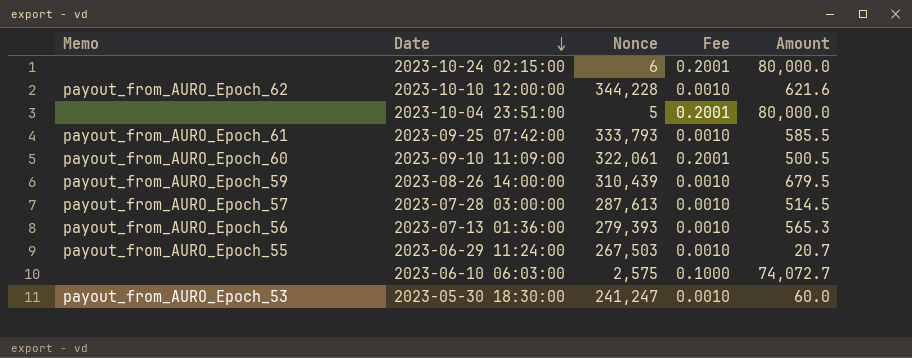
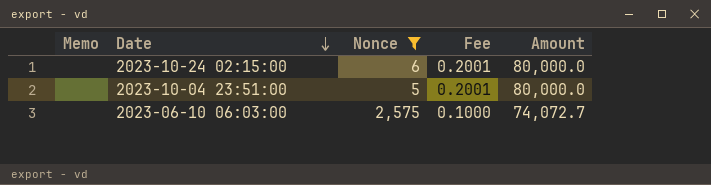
filter: none -> Nonce <= 2,575

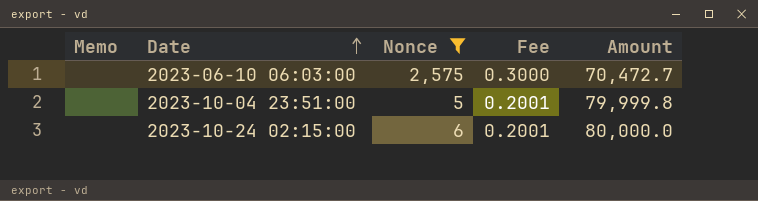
row order: Date descending -> Date ascending
2023-06-10 06:03:00 | Fee: 0.1000 -> 0.3000
2023-06-10 06:03:00 | Amount: 74,072.7 -> 70,472.7
2023-10-04 23:51:00 | Amount: 80,000.0 -> 79,999.8

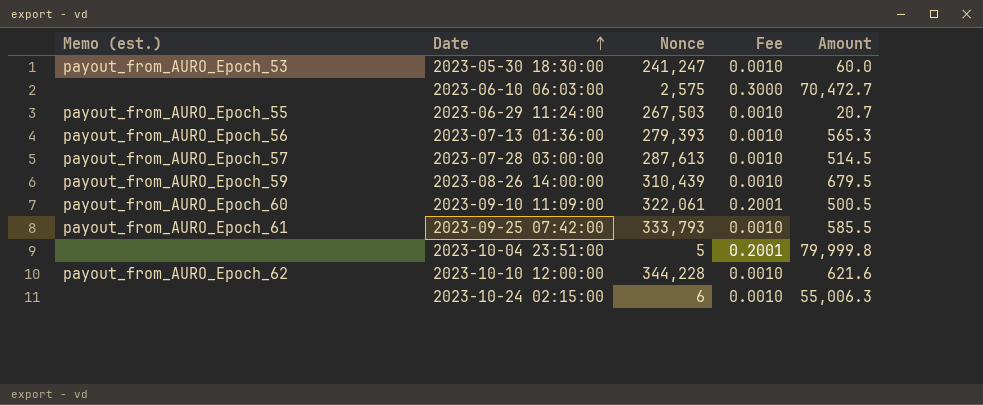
filter: Nonce <= 2,575 -> none
column name: Memo -> Memo (est.)
2023-10-24 02:15:00 | Fee: 0.2001 -> 0.0010
2023-10-24 02:15:00 | Amount: 80,000.0 -> 55,006.3

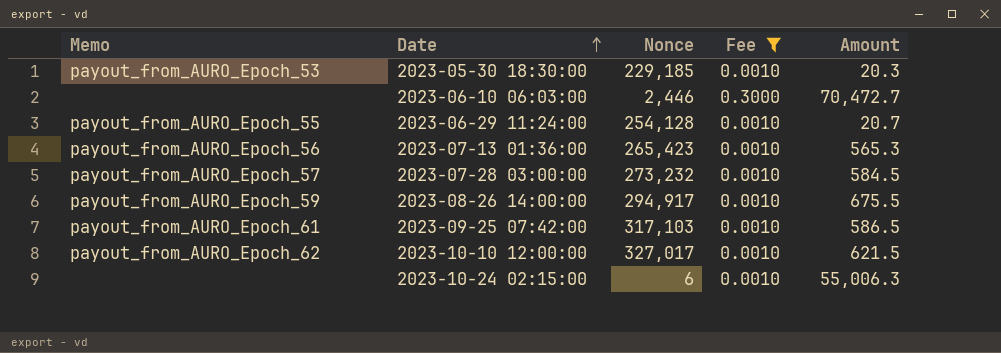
filter: none -> Fee != 0.2001
column name: Memo (est.) -> Memo
2023-05-30 18:30:00 | Nonce: 241,247 -> 229,185
2023-05-30 18:30:00 | Amount: 60.0 -> 20.3
2023-06-10 06:03:00 | Nonce: 2,575 -> 2,446
2023-06-29 11:24:00 | Nonce: 267,503 -> 254,128
2023-07-13 01:36:00 | Nonce: 279,393 -> 265,423
2023-07-28 03:00:00 | Nonce: 287,613 -> 273,232
2023-07-28 03:00:00 | Amount: 514.5 -> 584.5
2023-08-26 14:00:00 | Nonce: 310,439 -> 294,917
2023-08-26 14:00:00 | Amount: 679.5 -> 675.5
2023-09-25 07:42:00 | Nonce: 333,793 -> 317,103
2023-09-25 07:42:00 | Amount: 585.5 -> 586.5
2023-10-10 12:00:00 | Nonce: 344,228 -> 327,017
2023-10-10 12:00:00 | Amount: 621.6 -> 621.5

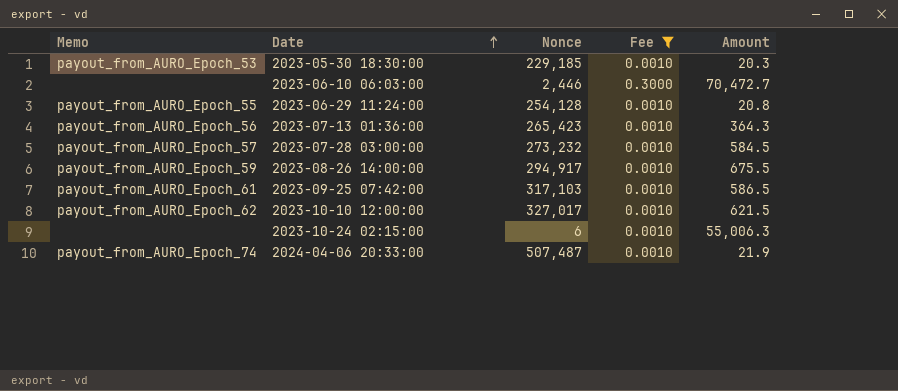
2023-06-29 11:24:00 | Amount: 20.7 -> 20.8
2023-07-13 01:36:00 | Amount: 565.3 -> 364.3
row 2024-04-06 20:33:00: none -> payout_from_AURO_Epoch_74 | 507,487 | 0.0010 | 21.9

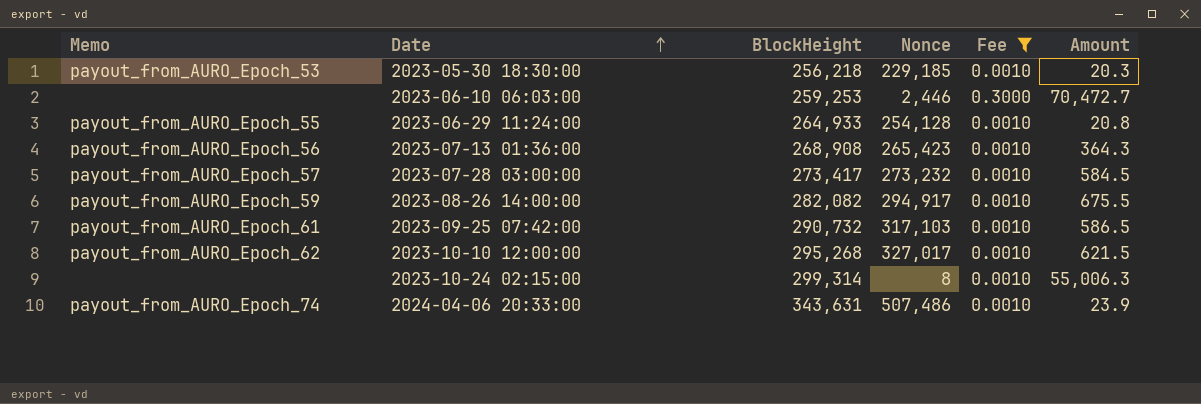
column BlockHeight | position: none -> 3
2023-10-24 02:15:00 | Nonce: 6 -> 8
2024-04-06 20:33:00 | Nonce: 507,487 -> 507,486
2024-04-06 20:33:00 | Amount: 21.9 -> 23.9

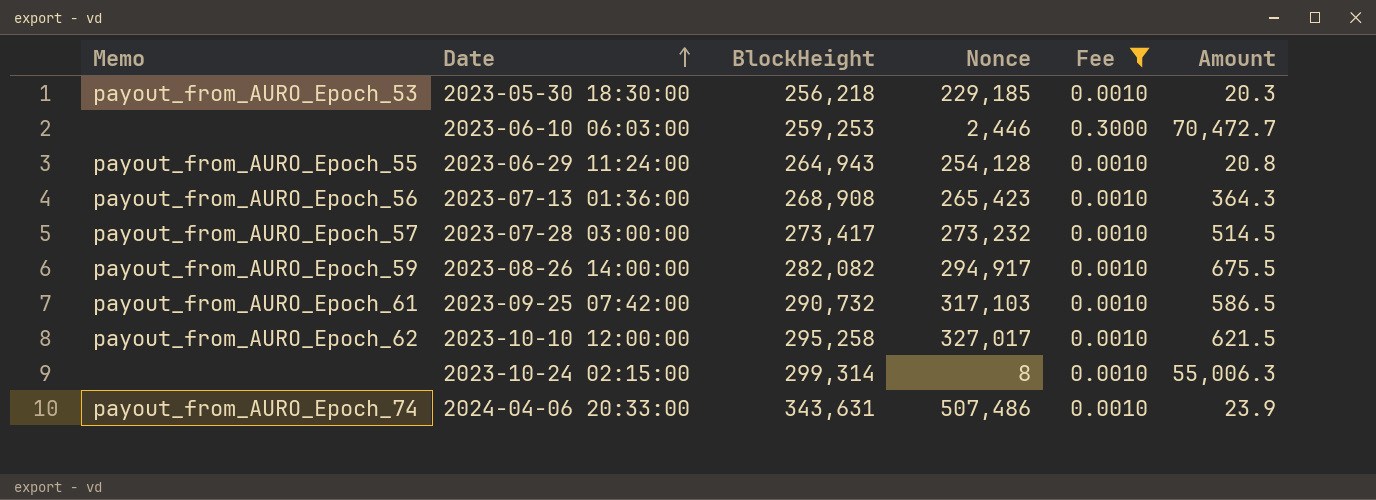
2023-06-29 11:24:00 | BlockHeight: 264,933 -> 264,943
2023-07-28 03:00:00 | Amount: 584.5 -> 514.5
2023-10-10 12:00:00 | BlockHeight: 295,268 -> 295,258

